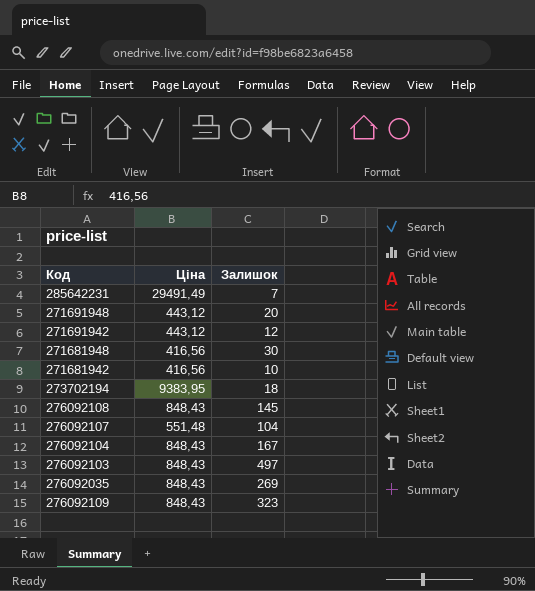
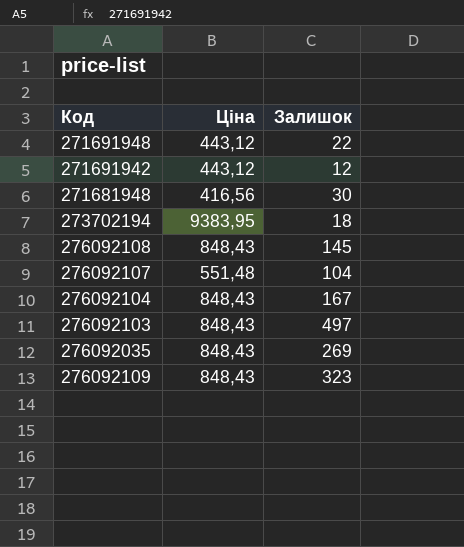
row 285642231: 29491,49 | 7 -> none
row 271681942: 416,56 | 10 -> none
271691948 | Залишок: 20 -> 22

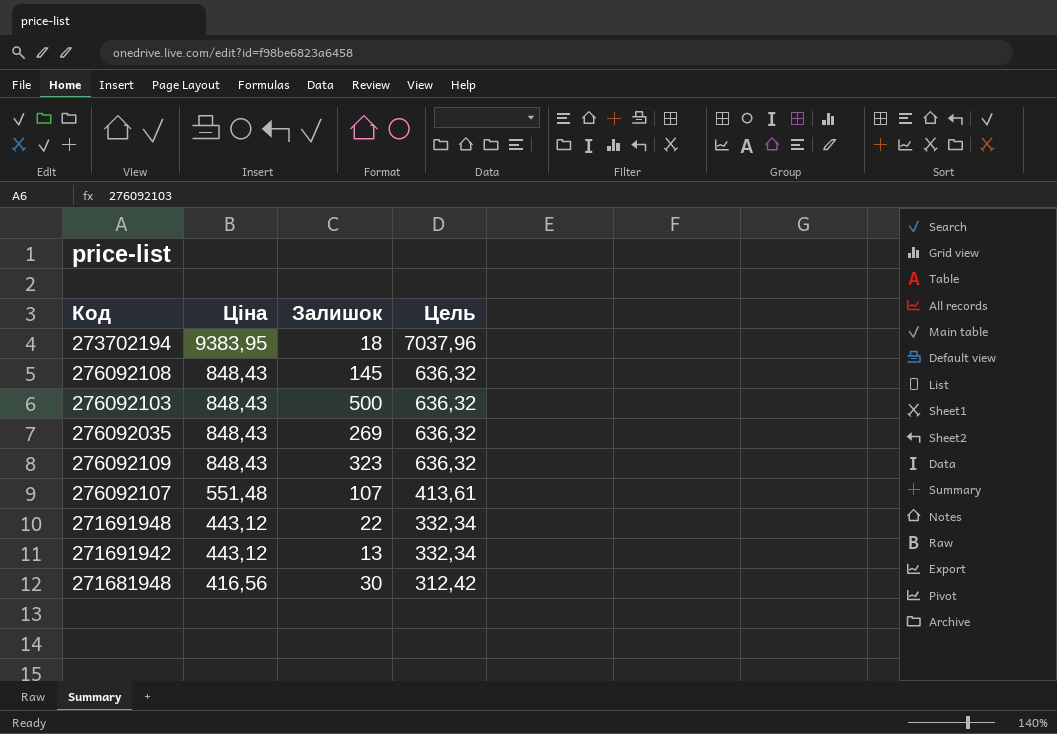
row order: none -> Ціна descending
column Цель | formula: none -> [Ціна] * 0,75
row 276092104: 848,43 | 167 -> none
276092103 | Залишок: 497 -> 500
276092107 | Залишок: 104 -> 107
271691942 | Залишок: 12 -> 13

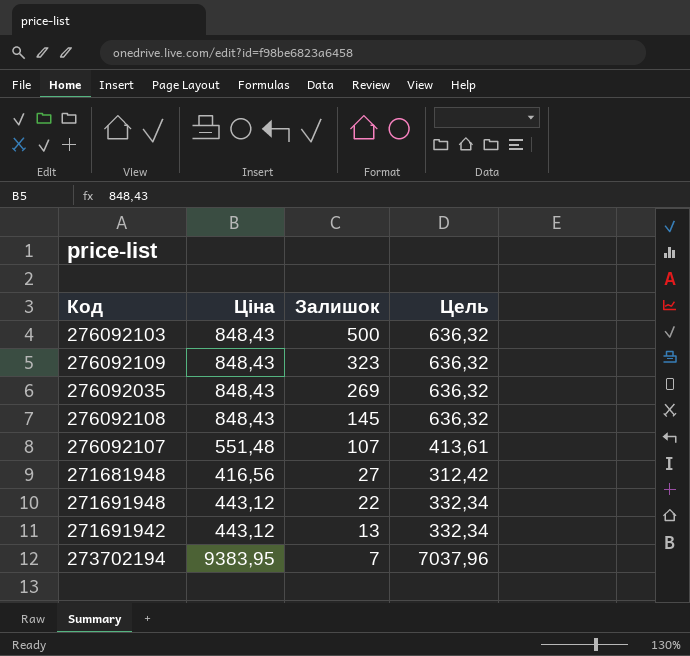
row order: Ціна descending -> Залишок descending
271681948 | Залишок: 30 -> 27
273702194 | Залишок: 18 -> 7

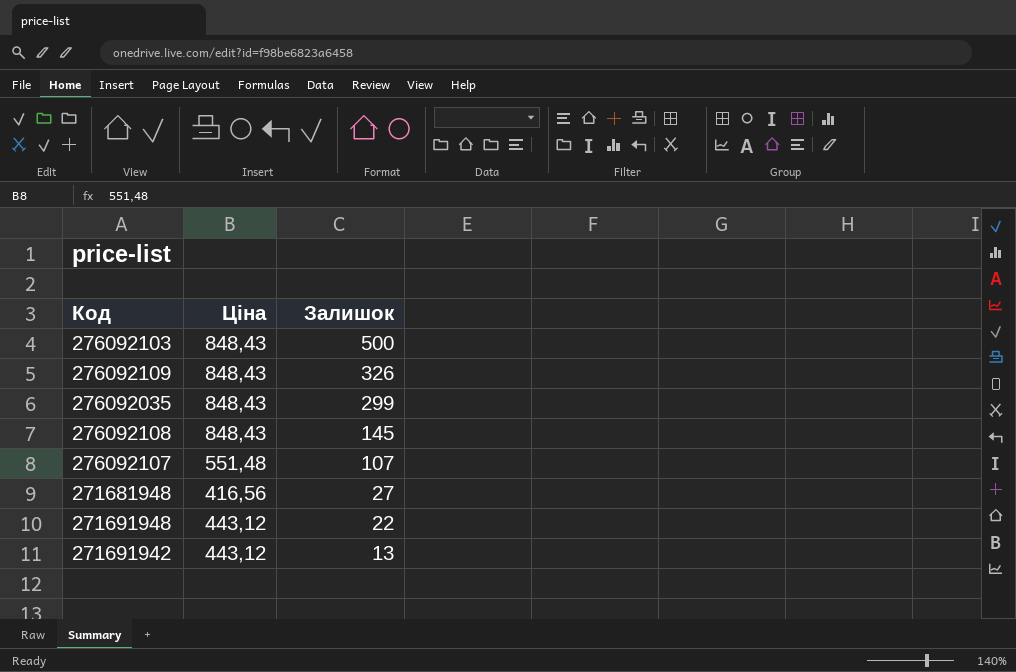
column Цель | formula: [Ціна] * 0,75 -> none
row 273702194: 9383,95 | 7 | 7037,96 -> none
276092109 | Залишок: 323 -> 326
276092035 | Залишок: 269 -> 299

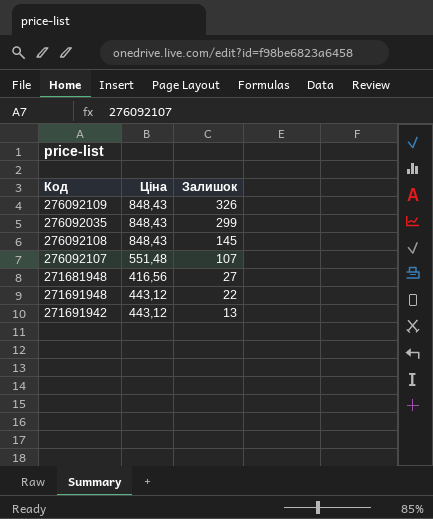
row 276092103: 848,43 | 500 -> none

